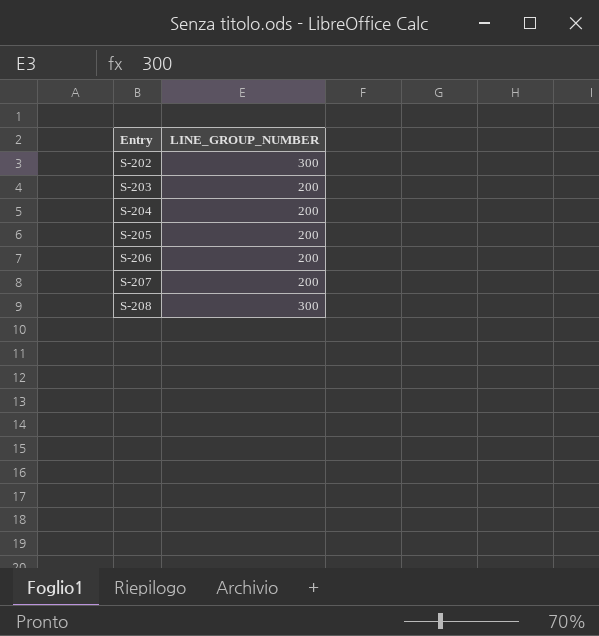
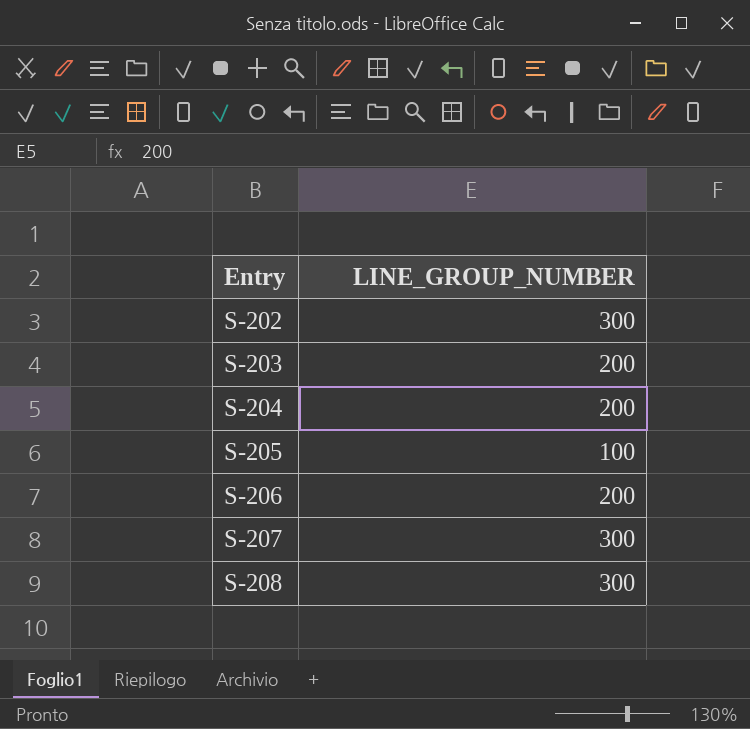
S-205 | LINE_GROUP_NUMBER: 200 -> 100
S-207 | LINE_GROUP_NUMBER: 200 -> 300

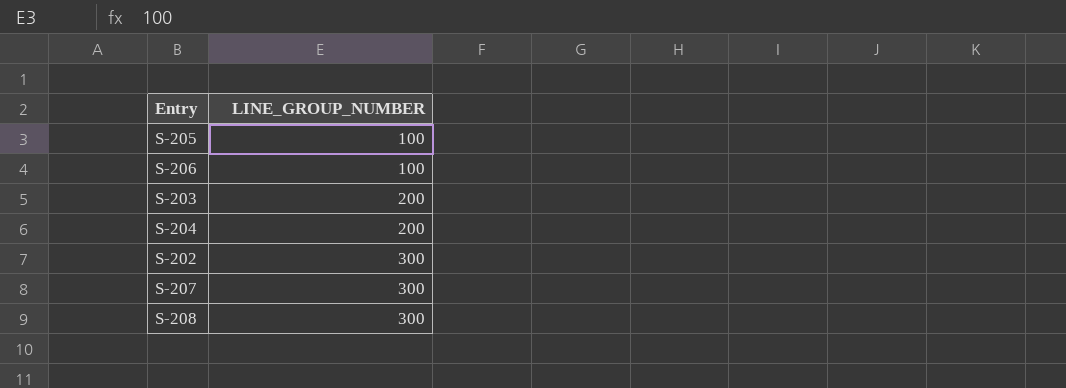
row order: Entry ascending -> LINE_GROUP_NUMBER ascending
S-206 | LINE_GROUP_NUMBER: 200 -> 100

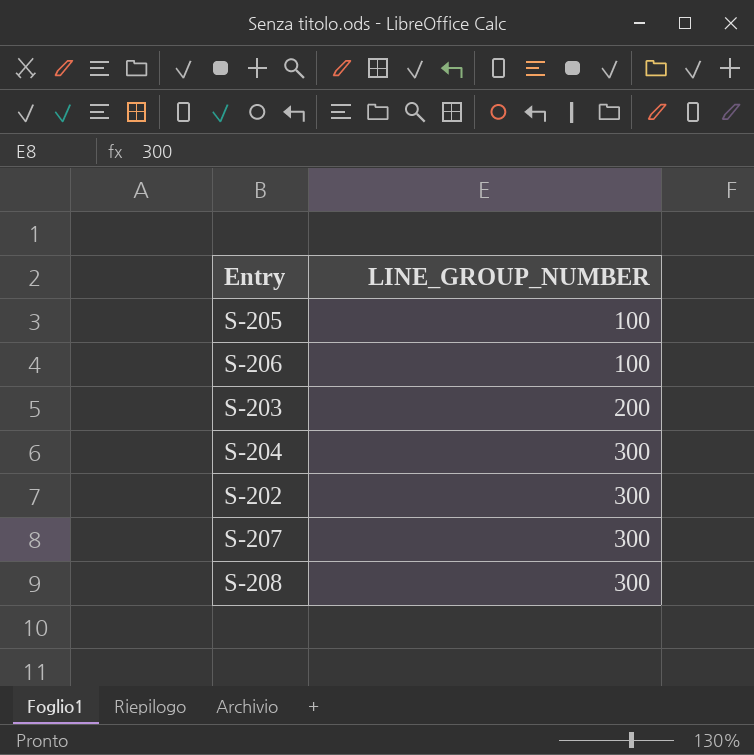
S-204 | LINE_GROUP_NUMBER: 200 -> 300

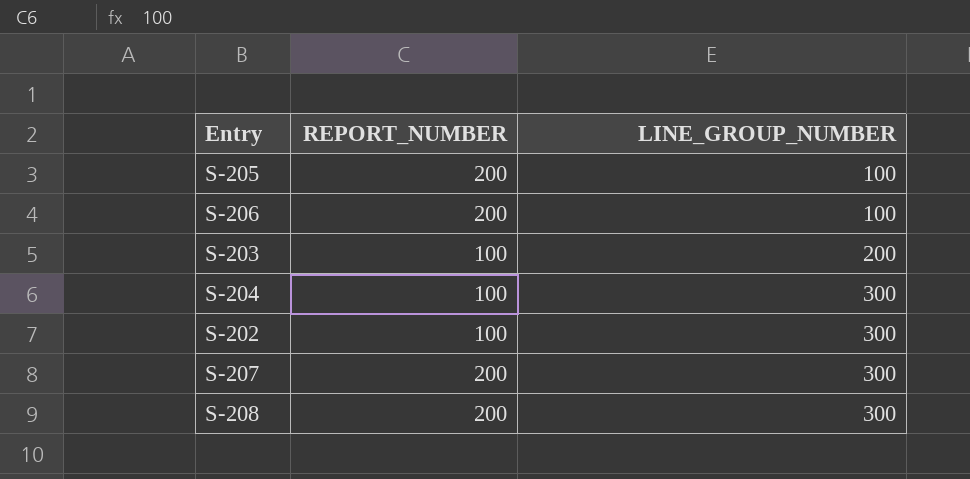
column REPORT_NUMBER | position: none -> 2

